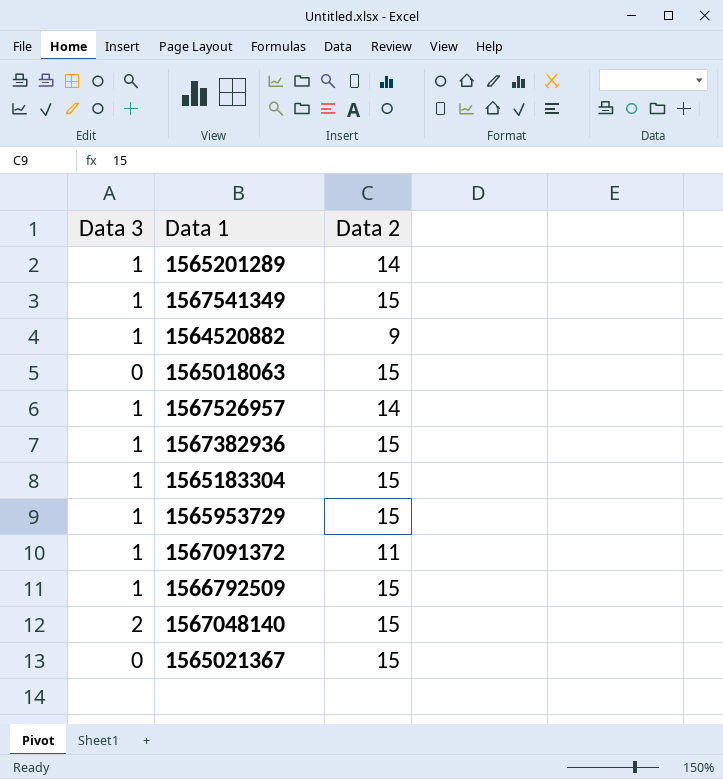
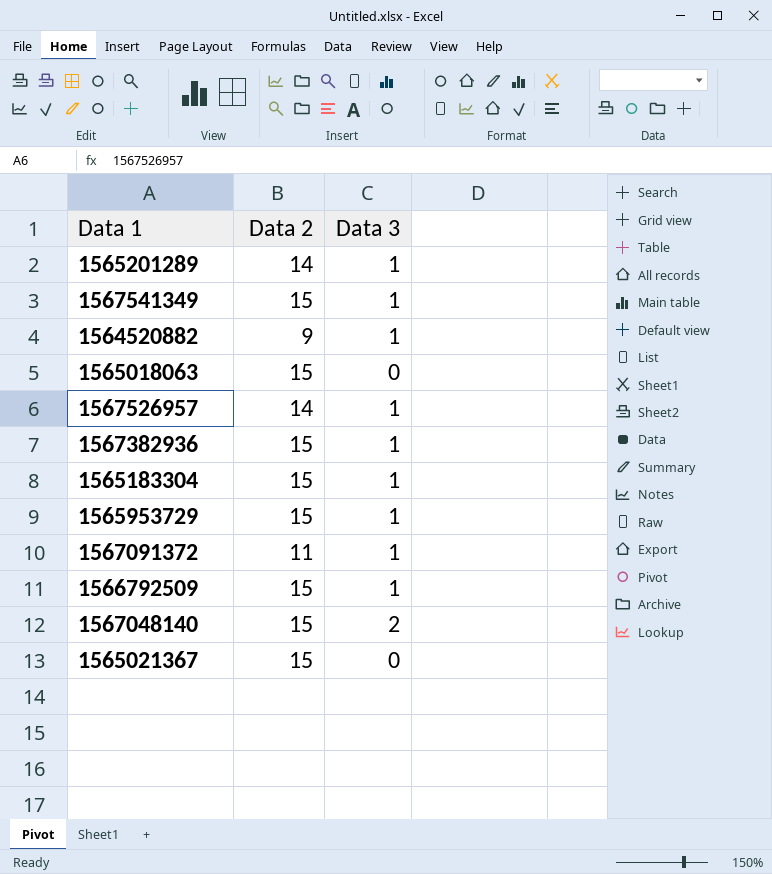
column Data 3 | position: 1 -> 3

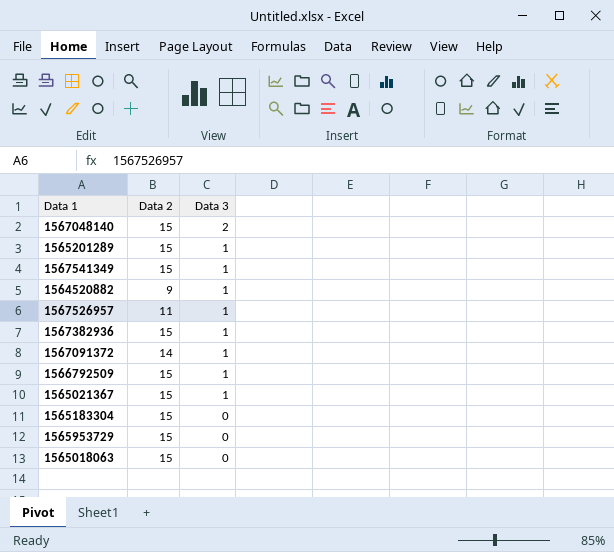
row order: none -> Data 3 descending
1565201289 | Data 2: 14 -> 15
1567526957 | Data 2: 14 -> 11
1567091372 | Data 2: 11 -> 14
1565021367 | Data 3: 0 -> 1
1565183304 | Data 3: 1 -> 0
1565953729 | Data 3: 1 -> 0

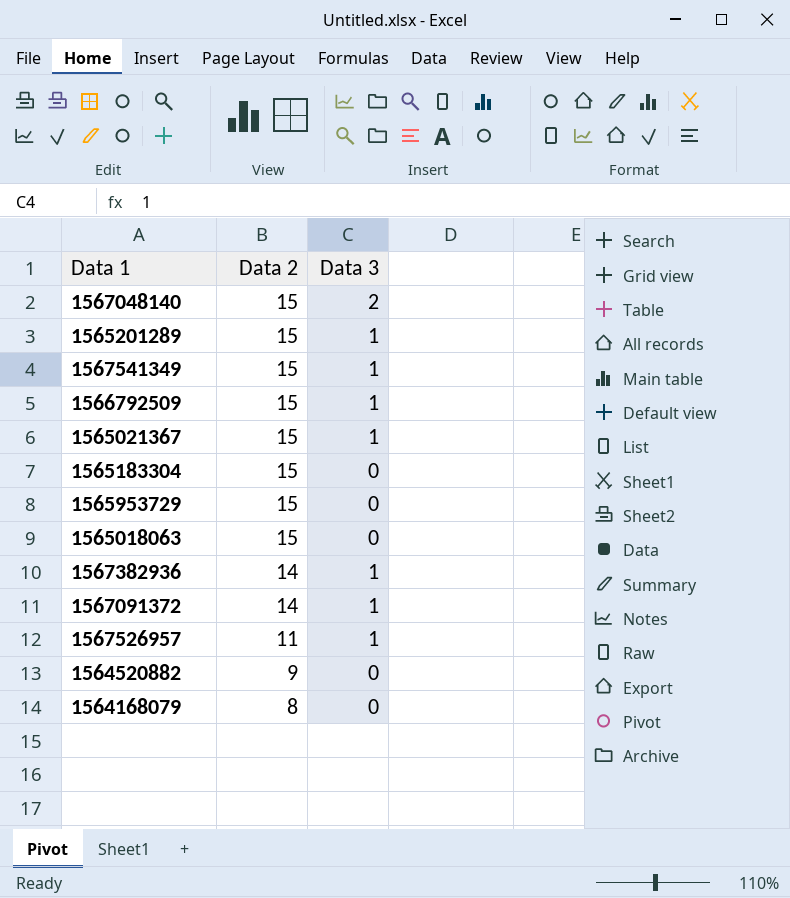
row order: Data 3 descending -> Data 2 descending
1567382936 | Data 2: 15 -> 14
1564520882 | Data 3: 1 -> 0
row 1564168079: none -> 8 | 0

